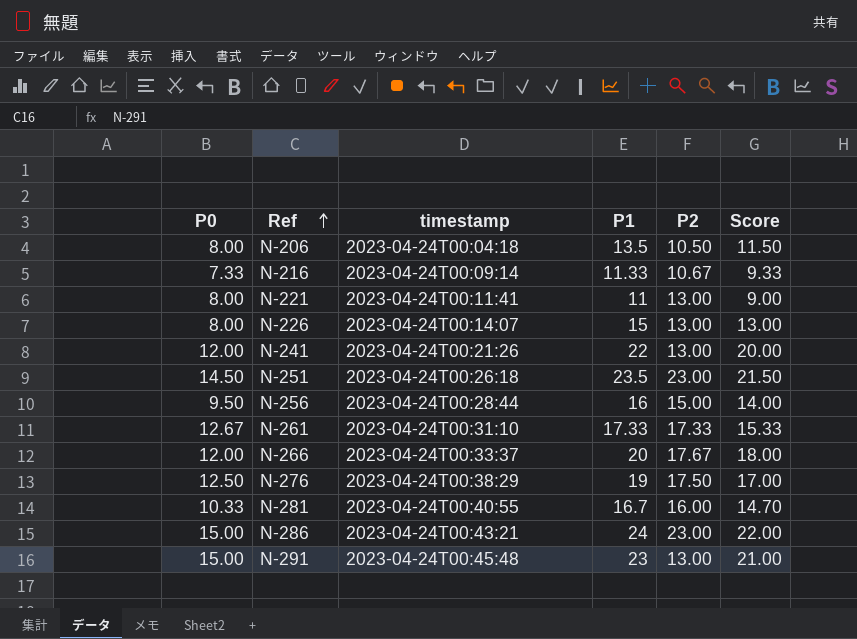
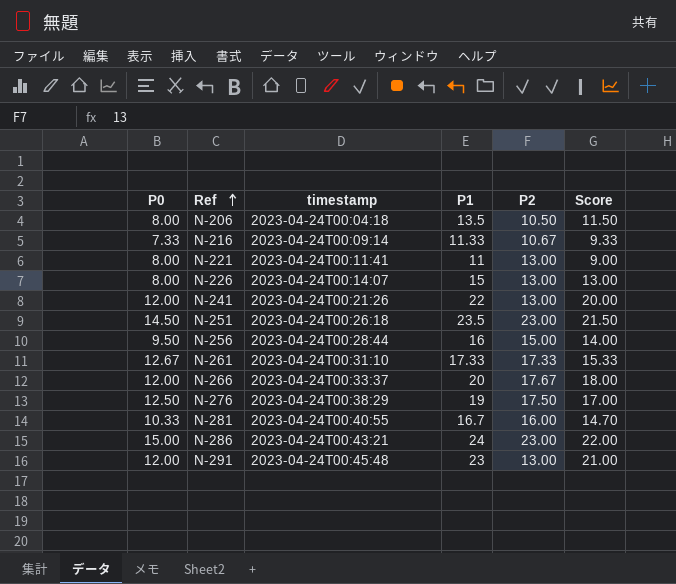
N-291 | P0: 15.00 -> 12.00

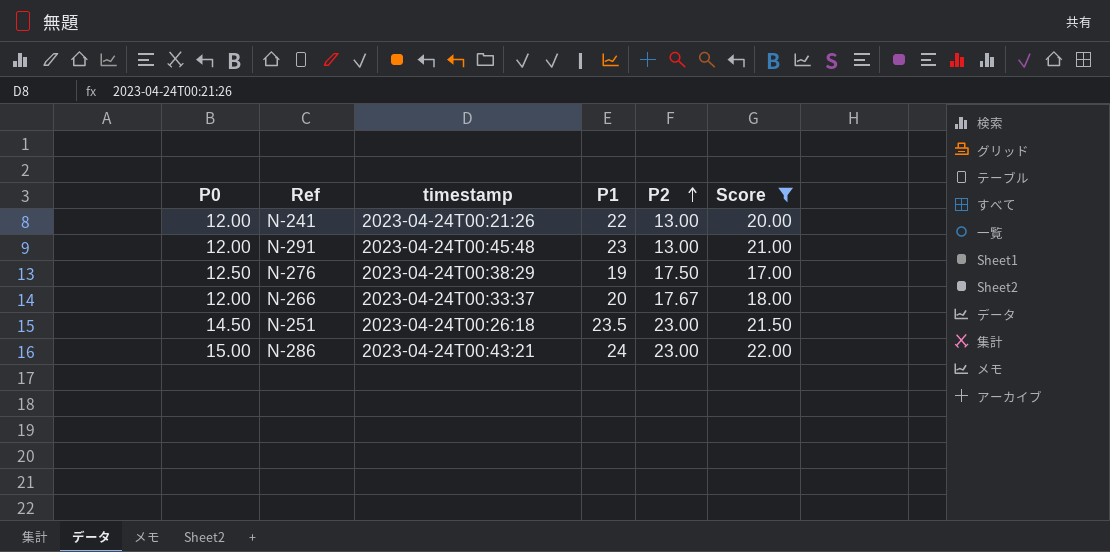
filter: none -> Score >= 17.00
row order: Ref ascending -> P2 ascending

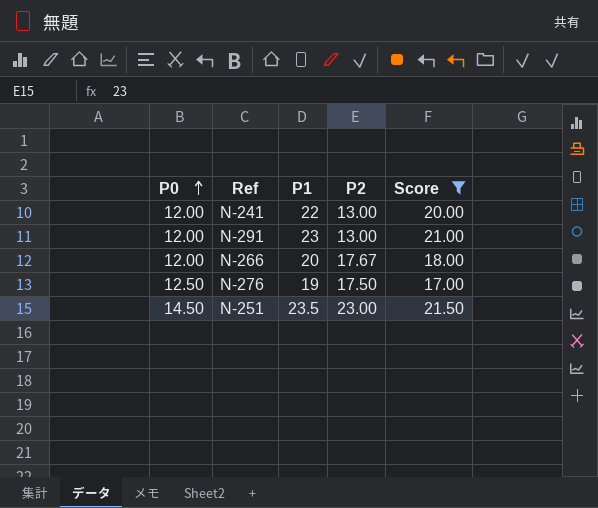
row order: P2 ascending -> P0 ascending
column timestamp | position: 3 -> none
row N-286: 15.00 | 2023-04-24T00:43:21 | 24 | 23.00 | 22.00 -> none

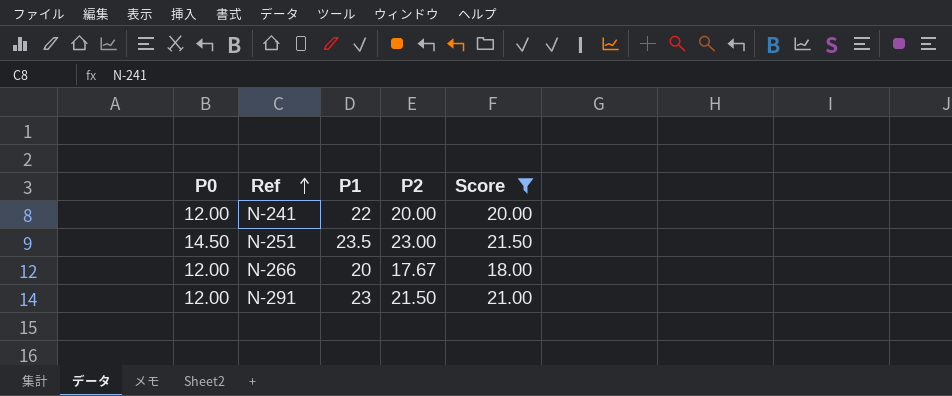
row order: P0 ascending -> Ref ascending
row N-276: 12.50 | 19 | 17.50 | 17.00 -> none
N-241 | P2: 13.00 -> 20.00
N-291 | P2: 13.00 -> 21.50

